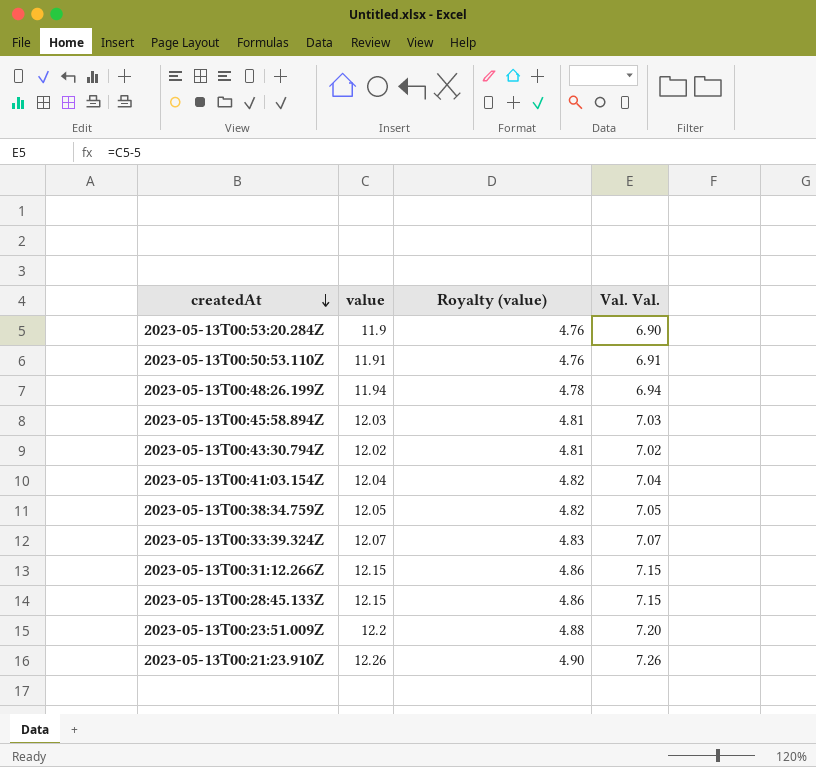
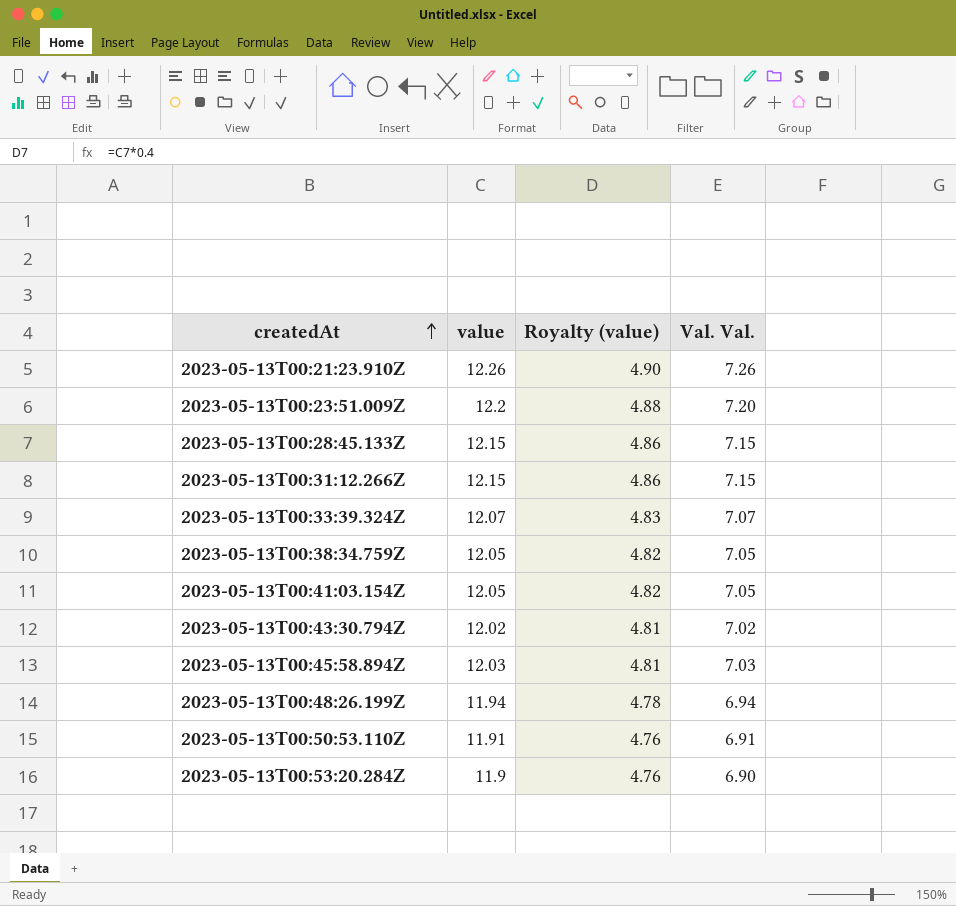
row order: createdAt descending -> createdAt ascending
2023-05-13T00:41:03.154Z | value: 12.04 -> 12.05
2023-05-13T00:41:03.154Z | Val. Val.: 7.04 -> 7.05

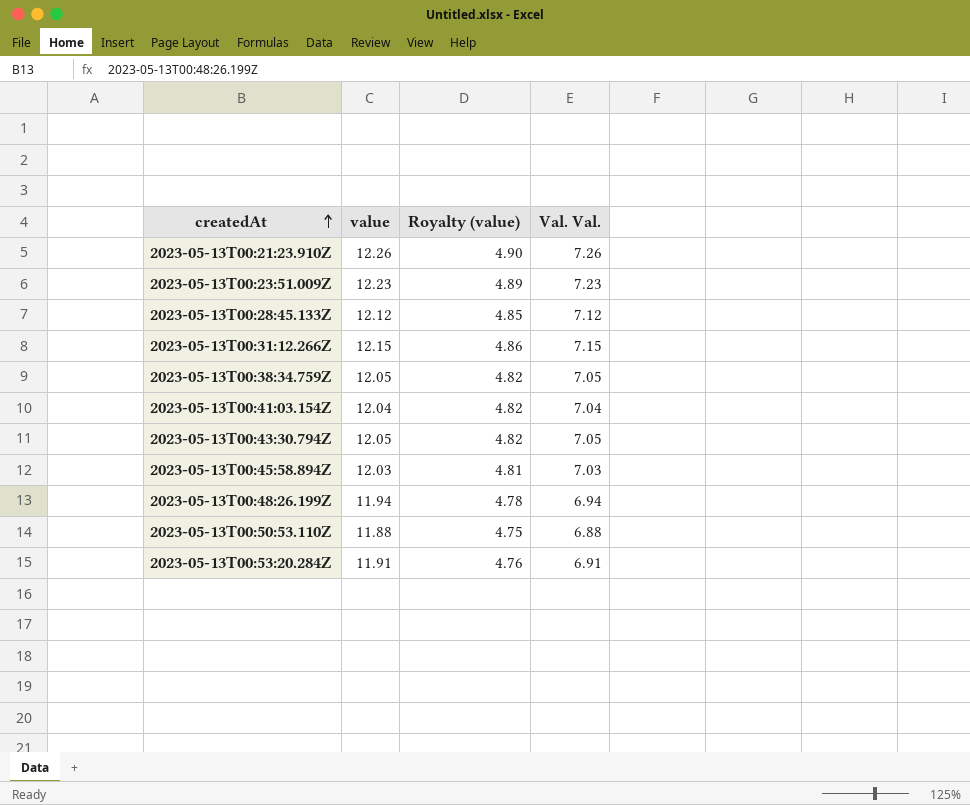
row 2023-05-13T00:33:39.324Z: 12.07 | 4.83 | 7.07 -> none
2023-05-13T00:23:51.009Z | value: 12.2 -> 12.23
2023-05-13T00:23:51.009Z | Royalty (value): 4.88 -> 4.89
2023-05-13T00:23:51.009Z | Val. Val.: 7.20 -> 7.23
2023-05-13T00:28:45.133Z | value: 12.15 -> 12.12
2023-05-13T00:28:45.133Z | Royalty (value): 4.86 -> 4.85
2023-05-13T00:28:45.133Z | Val. Val.: 7.15 -> 7.12
2023-05-13T00:41:03.154Z | value: 12.05 -> 12.04
2023-05-13T00:41:03.154Z | Val. Val.: 7.05 -> 7.04
2023-05-13T00:43:30.794Z | value: 12.02 -> 12.05
2023-05-13T00:43:30.794Z | Royalty (value): 4.81 -> 4.82
2023-05-13T00:43:30.794Z | Val. Val.: 7.02 -> 7.05
2023-05-13T00:50:53.110Z | value: 11.91 -> 11.88
2023-05-13T00:50:53.110Z | Royalty (value): 4.76 -> 4.75
2023-05-13T00:50:53.110Z | Val. Val.: 6.91 -> 6.88
2023-05-13T00:53:20.284Z | value: 11.9 -> 11.91
2023-05-13T00:53:20.284Z | Val. Val.: 6.90 -> 6.91

